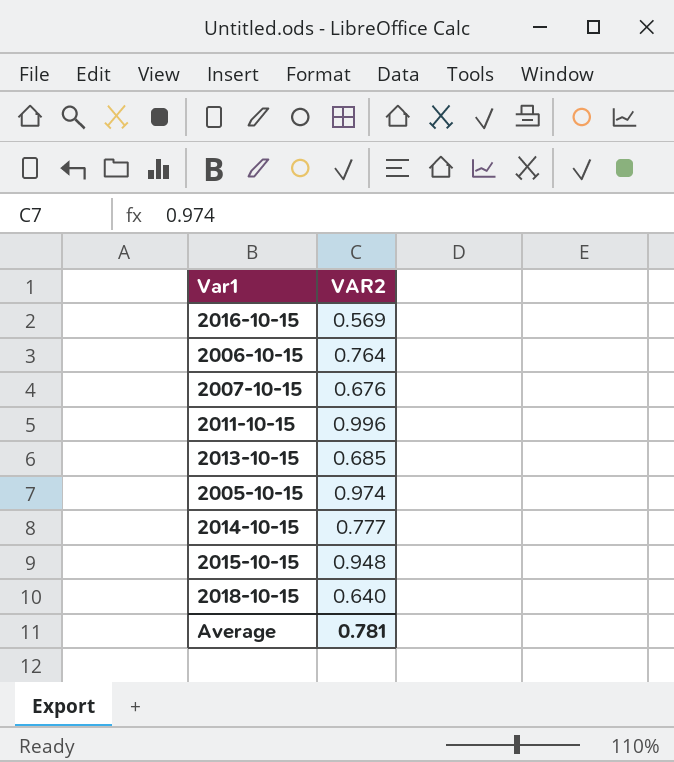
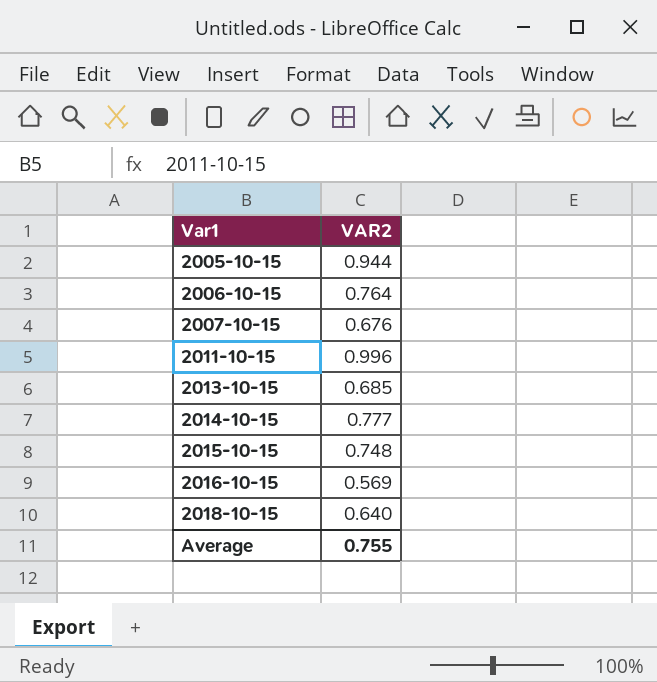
row order: none -> Var1 ascending
2005-10-15 | VAR2: 0.974 -> 0.944
2015-10-15 | VAR2: 0.948 -> 0.748
Average | VAR2: 0.781 -> 0.755

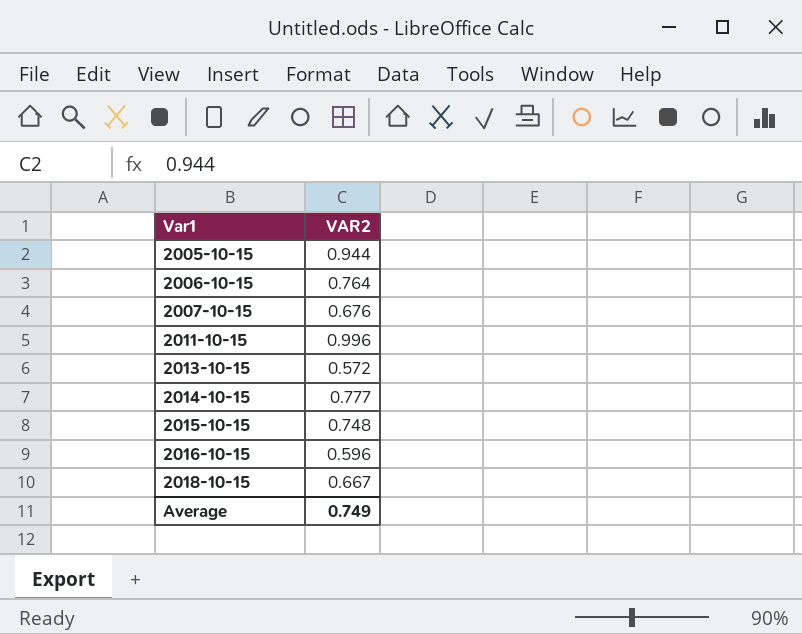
2013-10-15 | VAR2: 0.685 -> 0.572
2016-10-15 | VAR2: 0.569 -> 0.596
2018-10-15 | VAR2: 0.640 -> 0.667
Average | VAR2: 0.755 -> 0.749

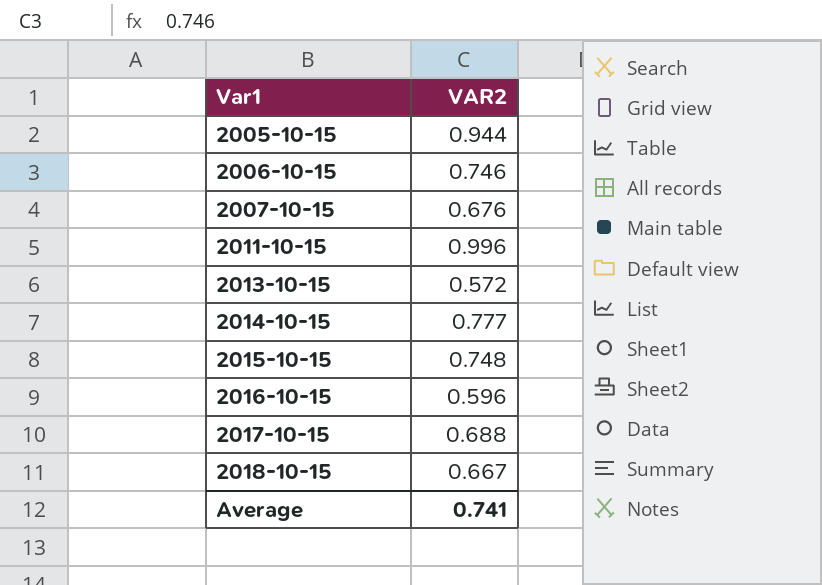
2006-10-15 | VAR2: 0.764 -> 0.746
row 2017-10-15: none -> 0.688
Average | VAR2: 0.749 -> 0.741

